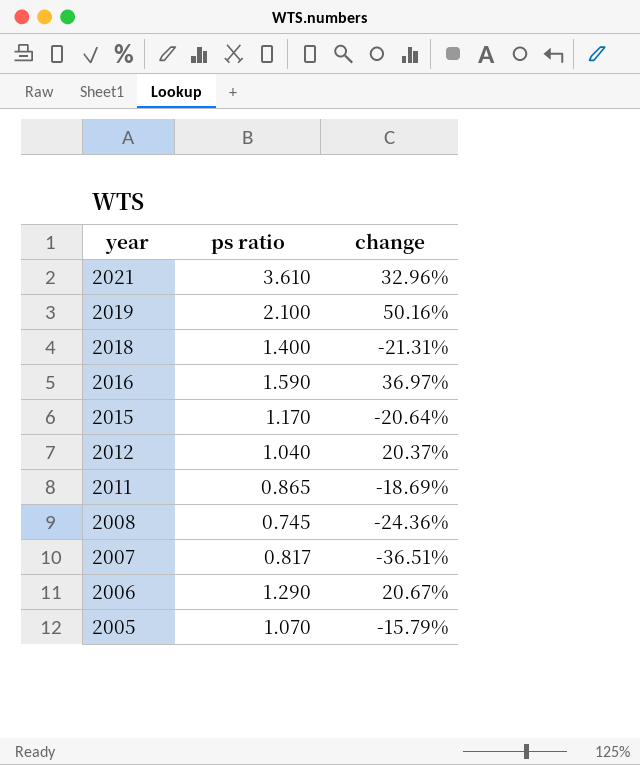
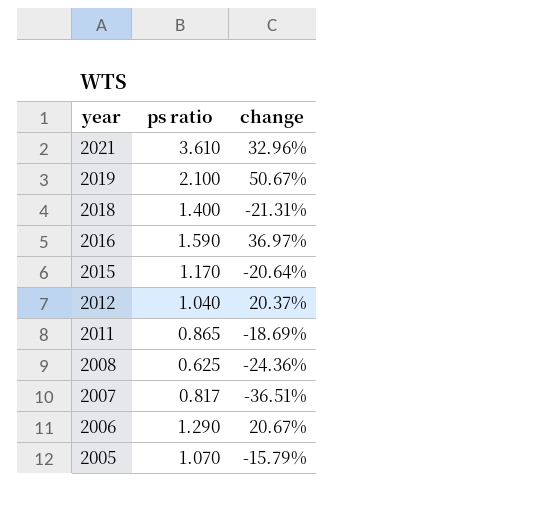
2019 | change: 50.16% -> 50.67%
2008 | ps ratio: 0.745 -> 0.625

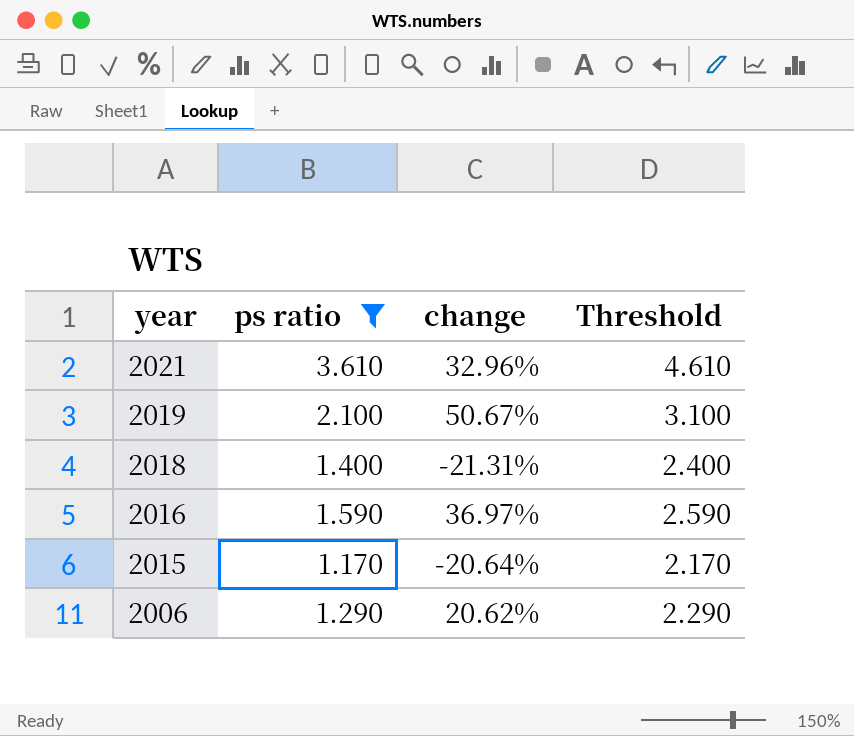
filter: none -> ps ratio >= 1.170
column Threshold | formula: none -> [ps ratio] + 1
2006 | change: 20.67% -> 20.62%

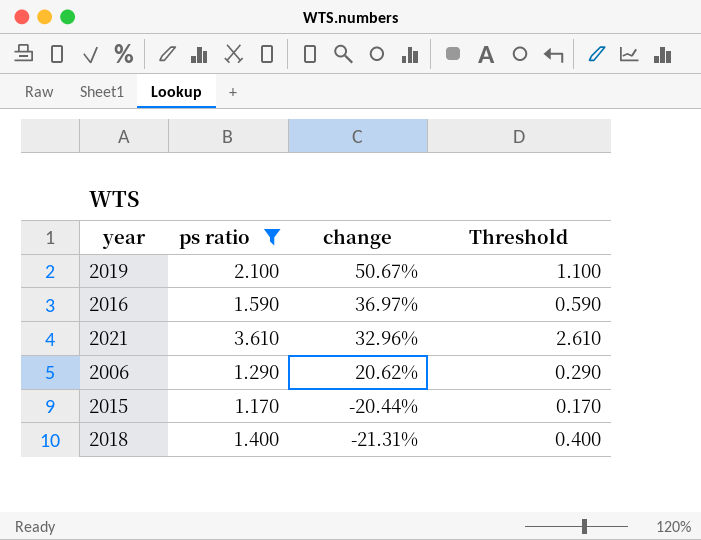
row order: year descending -> change descending
column Threshold | formula: [ps ratio] + 1 -> [ps ratio] - 1
2015 | change: -20.64% -> -20.44%

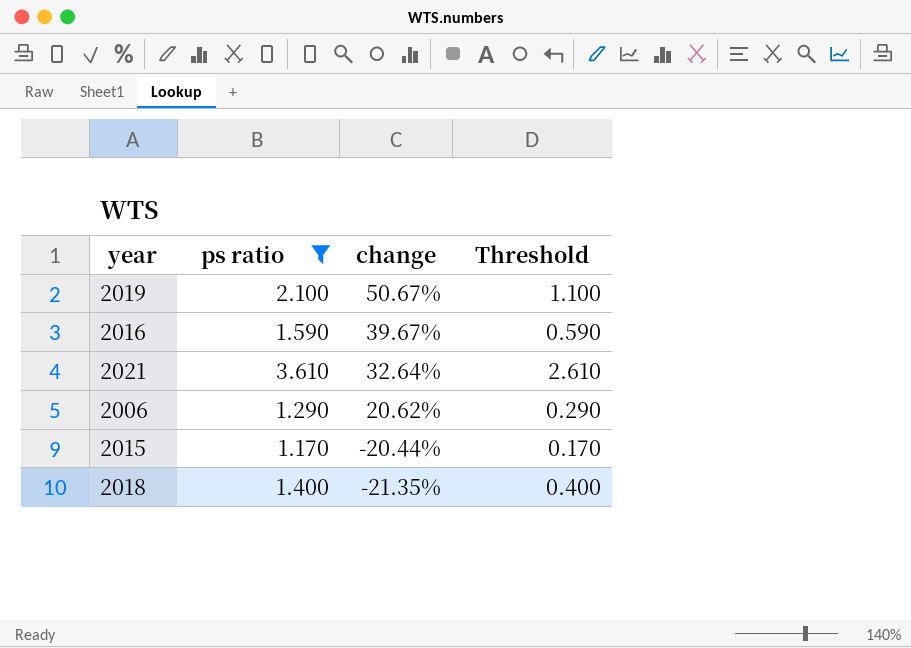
2016 | change: 36.97% -> 39.67%
2021 | change: 32.96% -> 32.64%
2018 | change: -21.31% -> -21.35%

